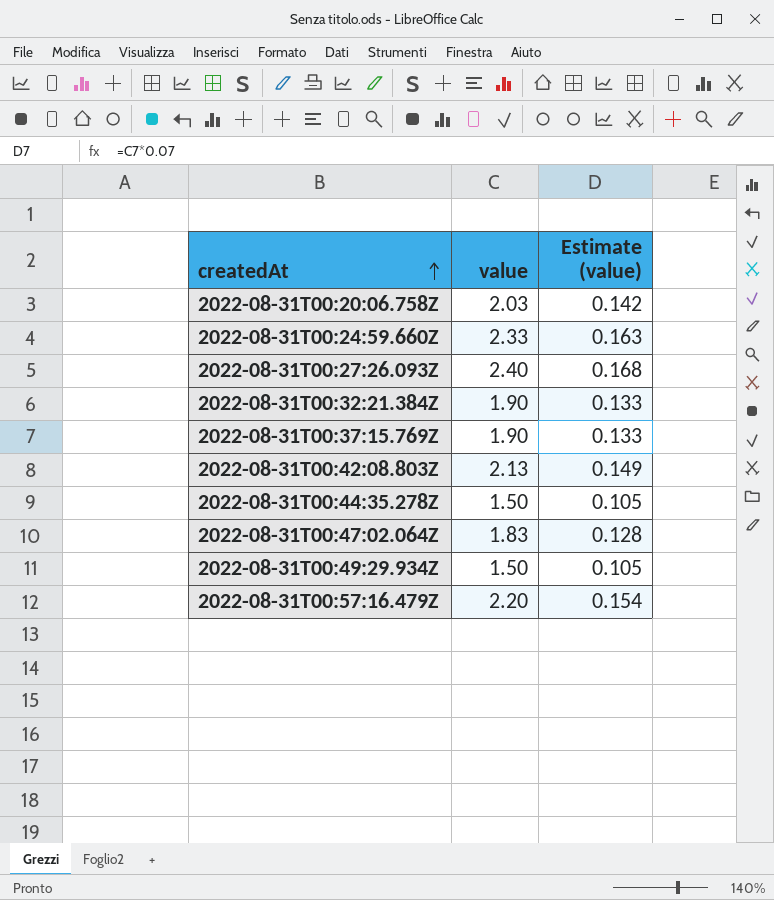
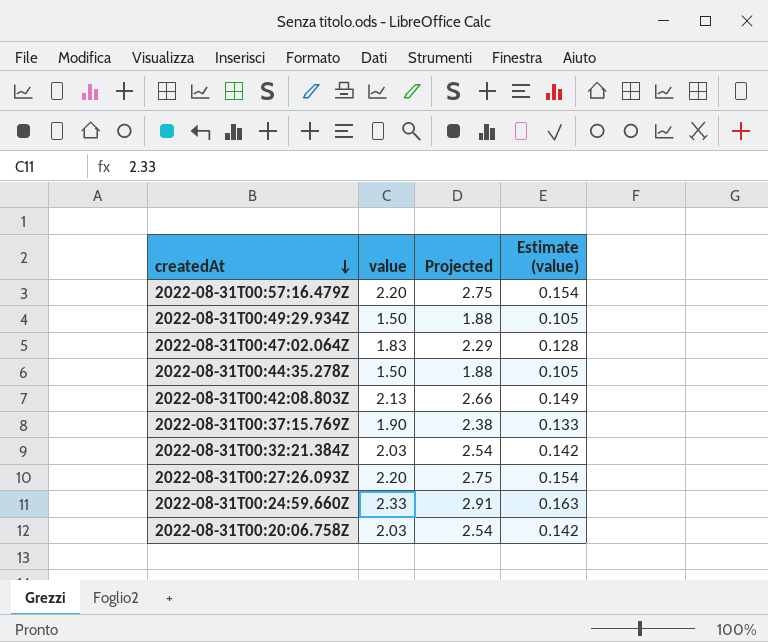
row order: createdAt ascending -> createdAt descending
column Projected | formula: none -> [value] * 1.25
2022-08-31T00:32:21.384Z | value: 1.90 -> 2.03
2022-08-31T00:32:21.384Z | Estimate (value): 0.133 -> 0.142
2022-08-31T00:27:26.093Z | value: 2.40 -> 2.20
2022-08-31T00:27:26.093Z | Estimate (value): 0.168 -> 0.154

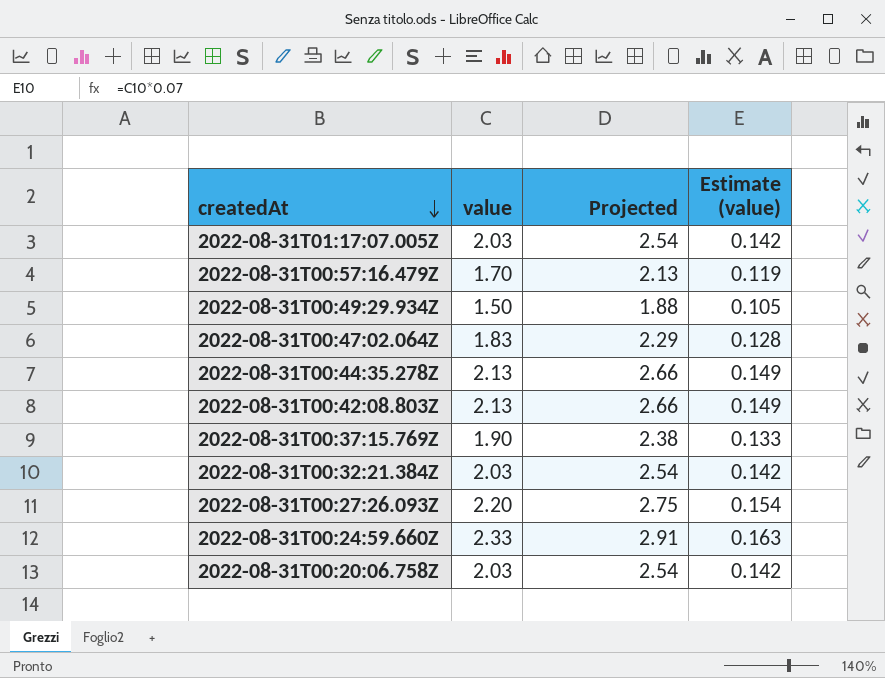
row 2022-08-31T01:17:07.005Z: none -> 2.03 | 2.54 | 0.142
2022-08-31T00:57:16.479Z | value: 2.20 -> 1.70
2022-08-31T00:57:16.479Z | Projected: 2.75 -> 2.13
2022-08-31T00:57:16.479Z | Estimate (value): 0.154 -> 0.119
2022-08-31T00:44:35.278Z | value: 1.50 -> 2.13
2022-08-31T00:44:35.278Z | Projected: 1.88 -> 2.66
2022-08-31T00:44:35.278Z | Estimate (value): 0.105 -> 0.149

